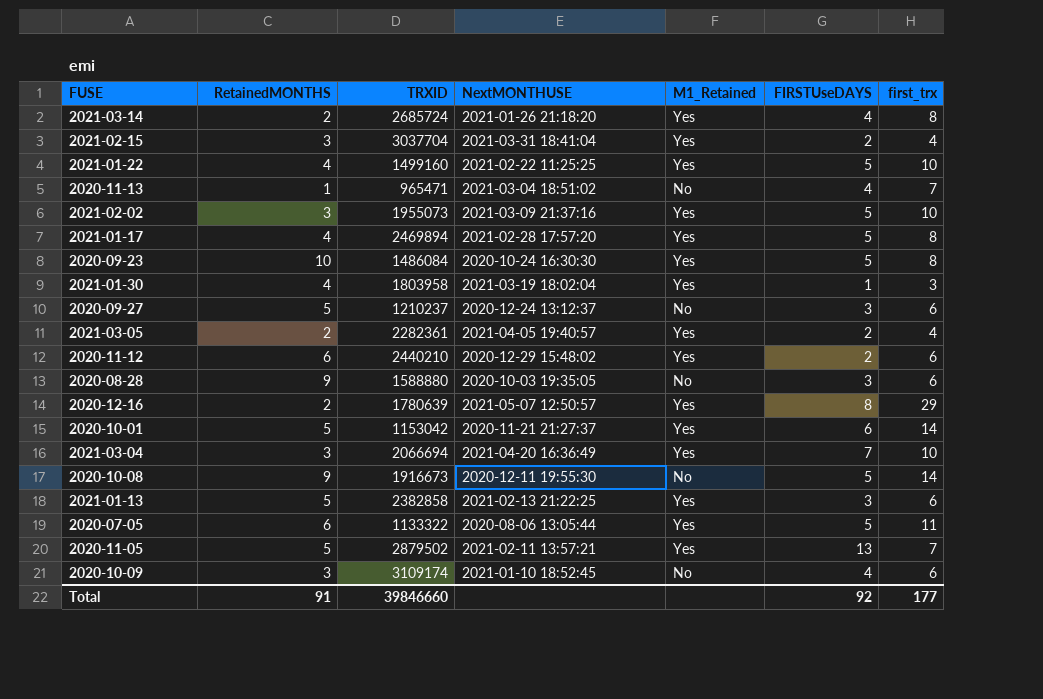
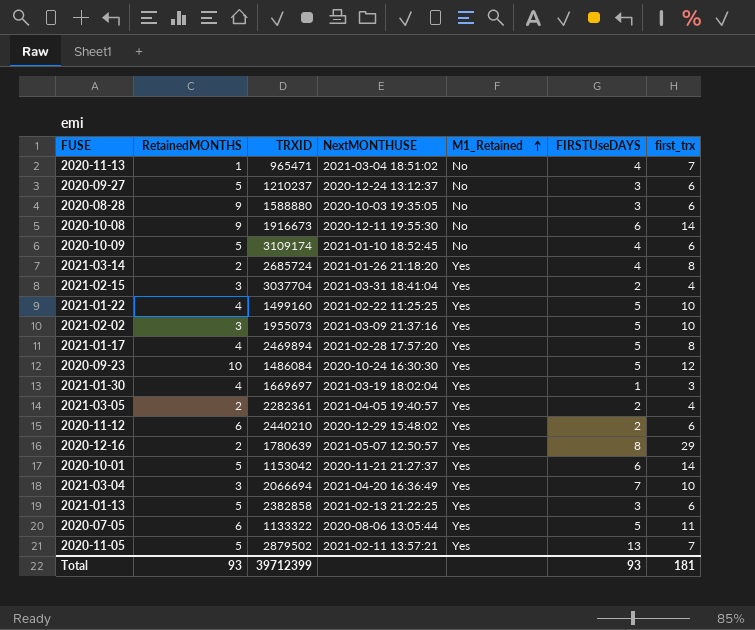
row order: none -> M1_Retained ascending
2020-10-08 | FIRSTUseDAYS: 5 -> 6
2020-10-09 | RetainedMONTHS: 3 -> 5
2020-09-23 | first_trx: 8 -> 12
2021-01-30 | TRXID: 1803958 -> 1669697
Total | RetainedMONTHS: 91 -> 93
Total | TRXID: 39846660 -> 39712399
Total | FIRSTUseDAYS: 92 -> 93
Total | first_trx: 177 -> 181

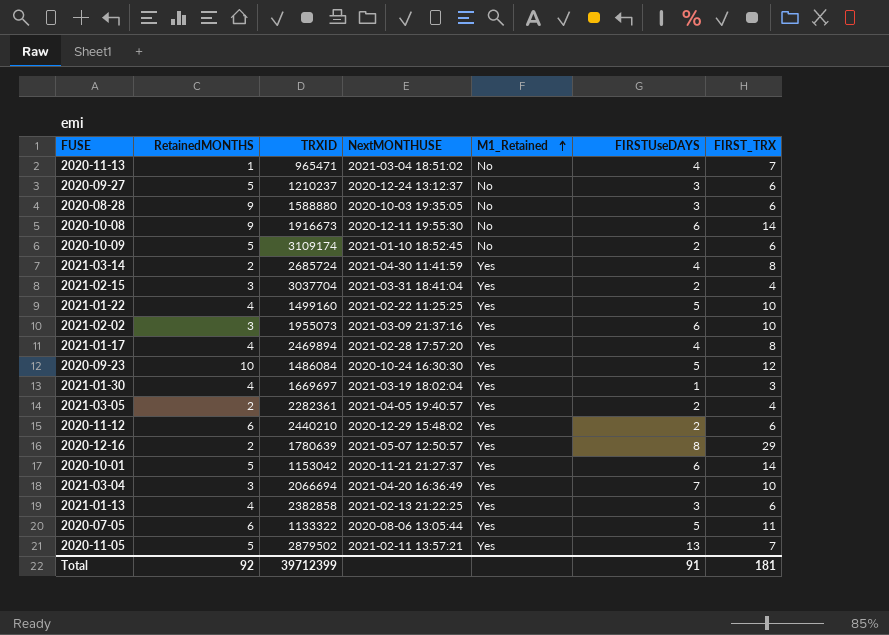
column name: first_trx -> FIRST_TRX
2020-10-09 | FIRSTUseDAYS: 4 -> 2
2021-03-14 | NextMONTHUSE: 2021-01-26 21:18:20 -> 2021-04-30 11:41:59
2021-02-02 | FIRSTUseDAYS: 5 -> 6
2021-01-17 | FIRSTUseDAYS: 5 -> 4
2021-01-13 | RetainedMONTHS: 5 -> 4
Total | RetainedMONTHS: 93 -> 92
Total | FIRSTUseDAYS: 93 -> 91

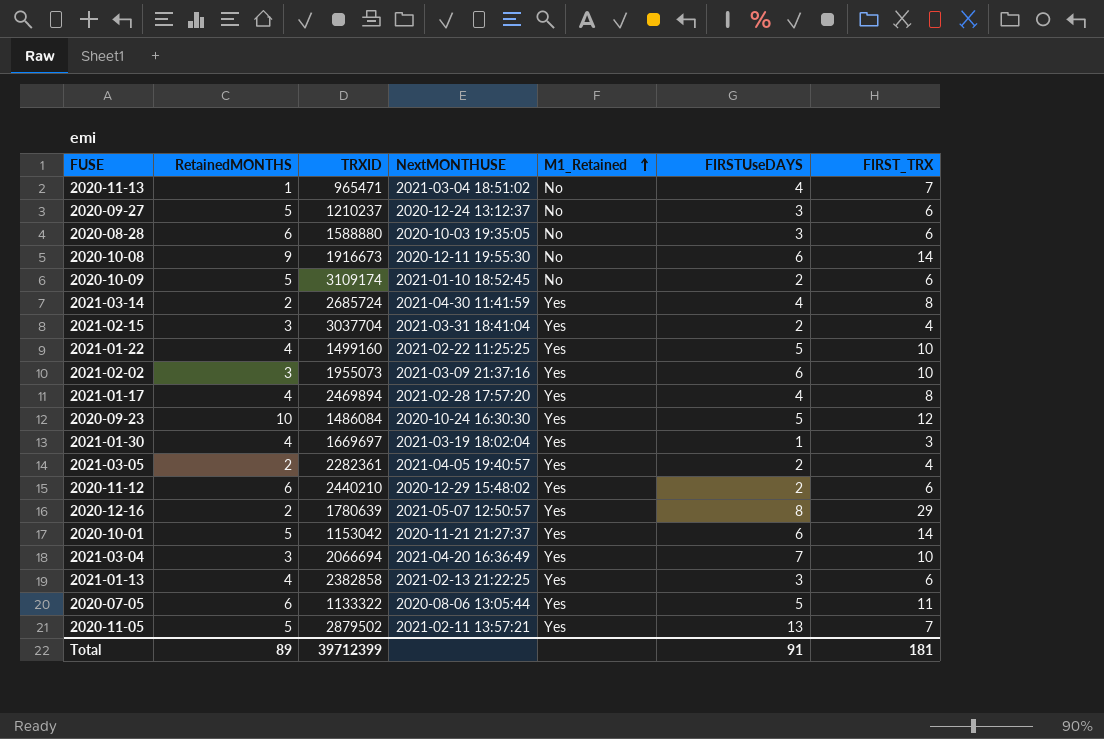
2020-08-28 | RetainedMONTHS: 9 -> 6
Total | RetainedMONTHS: 92 -> 89

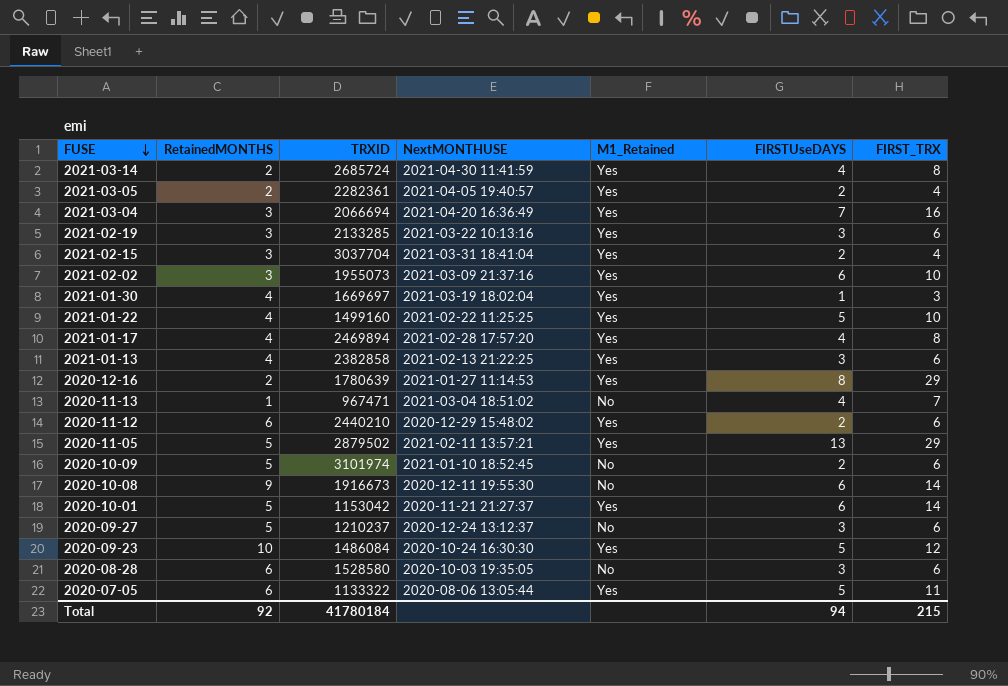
row order: M1_Retained ascending -> FUSE descending
2021-03-04 | FIRST_TRX: 10 -> 16
row 2021-02-19: none -> 3 | 2133285 | 2021-03-22 10:13:16 | Yes | 3 | 6
2020-12-16 | NextMONTHUSE: 2021-05-07 12:50:57 -> 2021-01-27 11:14:53
2020-11-13 | TRXID: 965471 -> 967471
2020-11-05 | FIRST_TRX: 7 -> 29
2020-10-09 | TRXID: 3109174 -> 3101974
2020-08-28 | TRXID: 1588880 -> 1528580
Total | RetainedMONTHS: 89 -> 92
Total | TRXID: 39712399 -> 41780184
Total | FIRSTUseDAYS: 91 -> 94
Total | FIRST_TRX: 181 -> 215

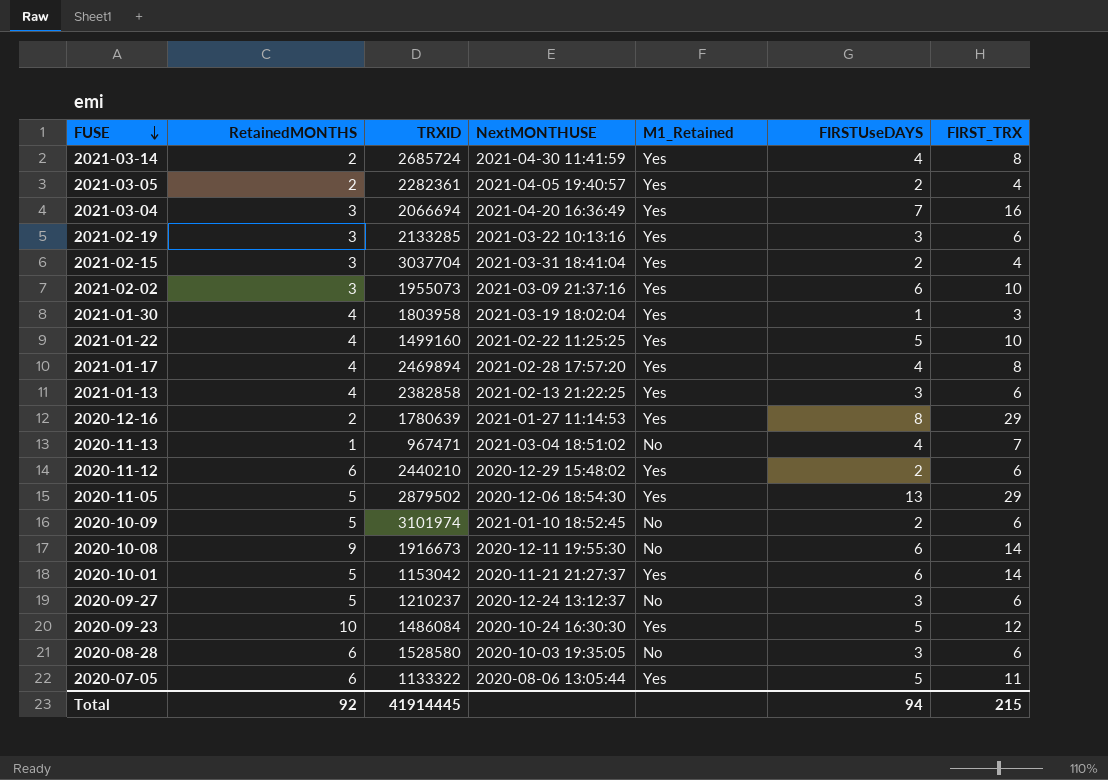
2021-01-30 | TRXID: 1669697 -> 1803958
2020-11-05 | NextMONTHUSE: 2021-02-11 13:57:21 -> 2020-12-06 18:54:30
Total | TRXID: 41780184 -> 41914445

